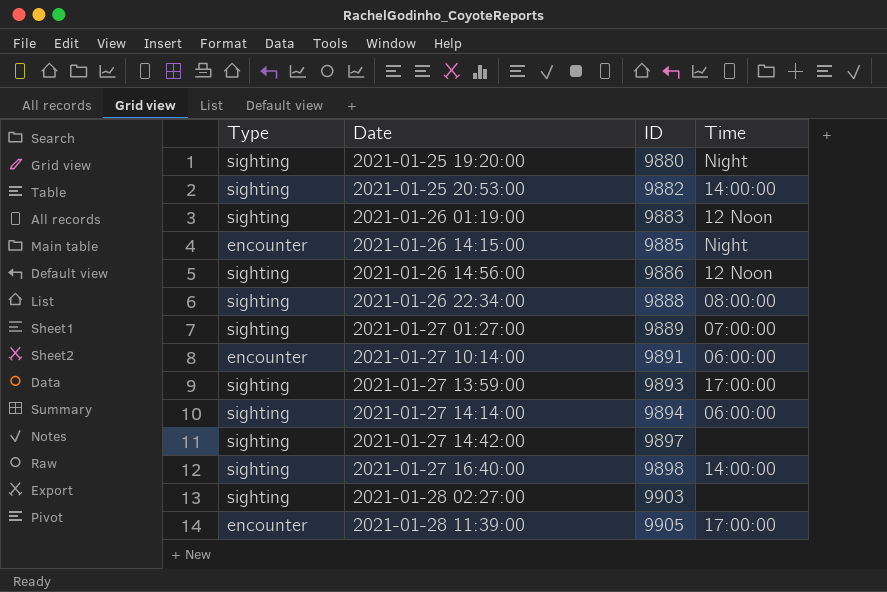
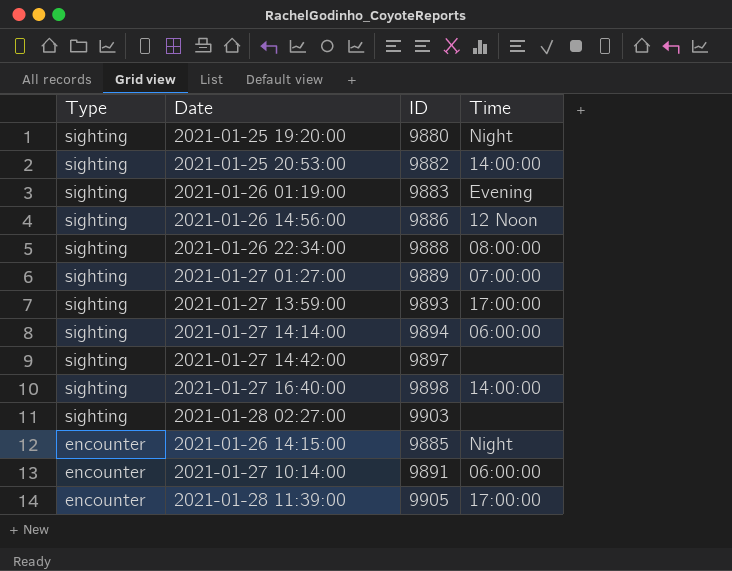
row order: Date ascending -> Type descending
2021-01-26 01:19:00 | Time: 12 Noon -> Evening

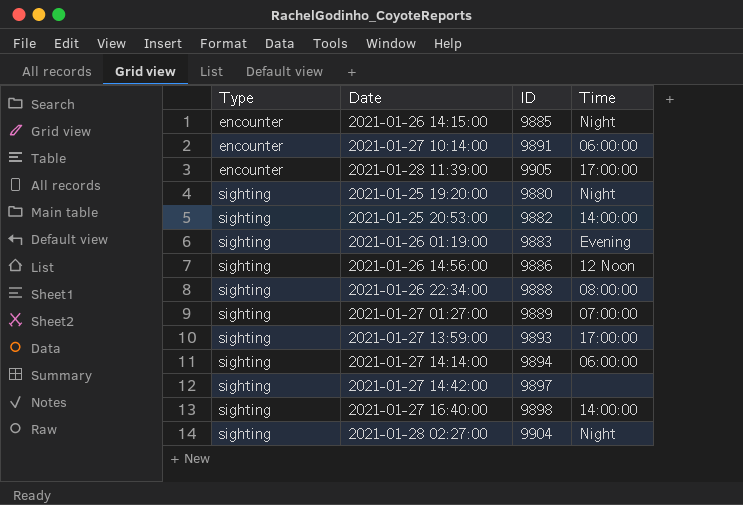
row order: Type descending -> Type ascending
2021-01-28 02:27:00 | ID: 9903 -> 9904
2021-01-28 02:27:00 | Time: none -> Night

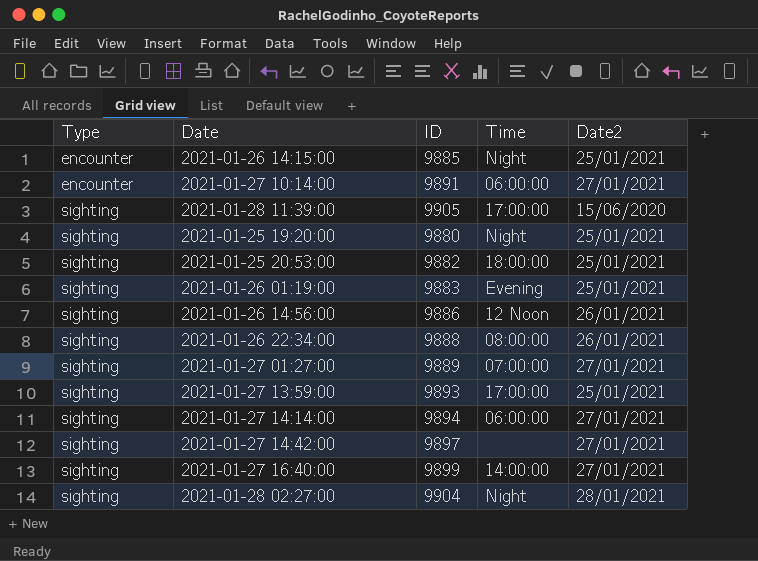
column Date2 | position: none -> 5
2021-01-28 11:39:00 | Type: encounter -> sighting
2021-01-25 20:53:00 | Time: 14:00:00 -> 18:00:00
2021-01-27 16:40:00 | ID: 9898 -> 9899

